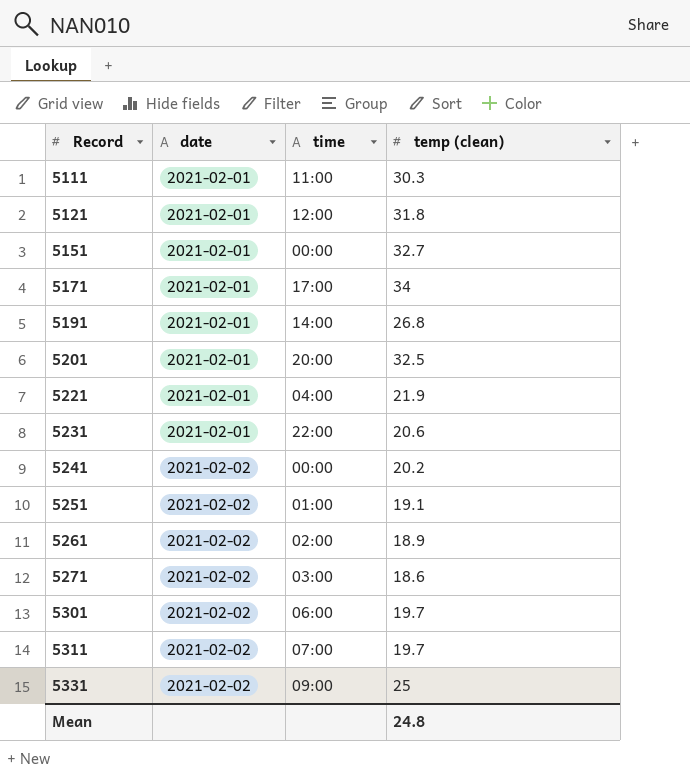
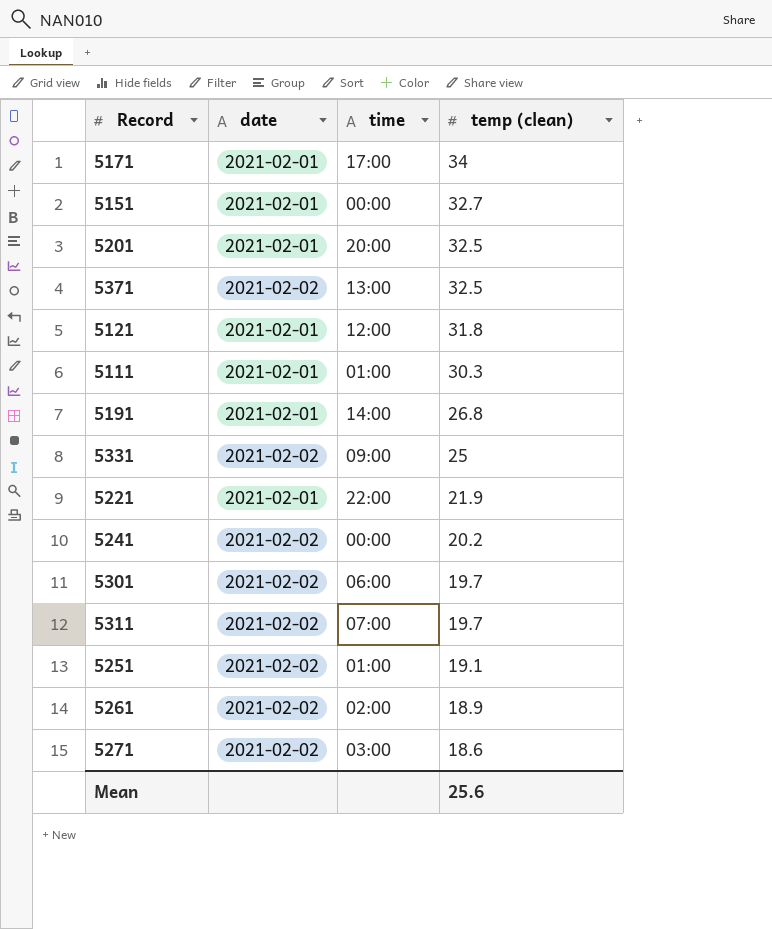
row order: Record ascending -> temp (clean) descending
row 5231: 2021-02-01 | 22:00 | 20.6 -> none
row 5371: none -> 2021-02-02 | 13:00 | 32.5
5111 | time: 11:00 -> 01:00
5221 | time: 04:00 -> 22:00
Mean | temp (clean): 24.8 -> 25.6

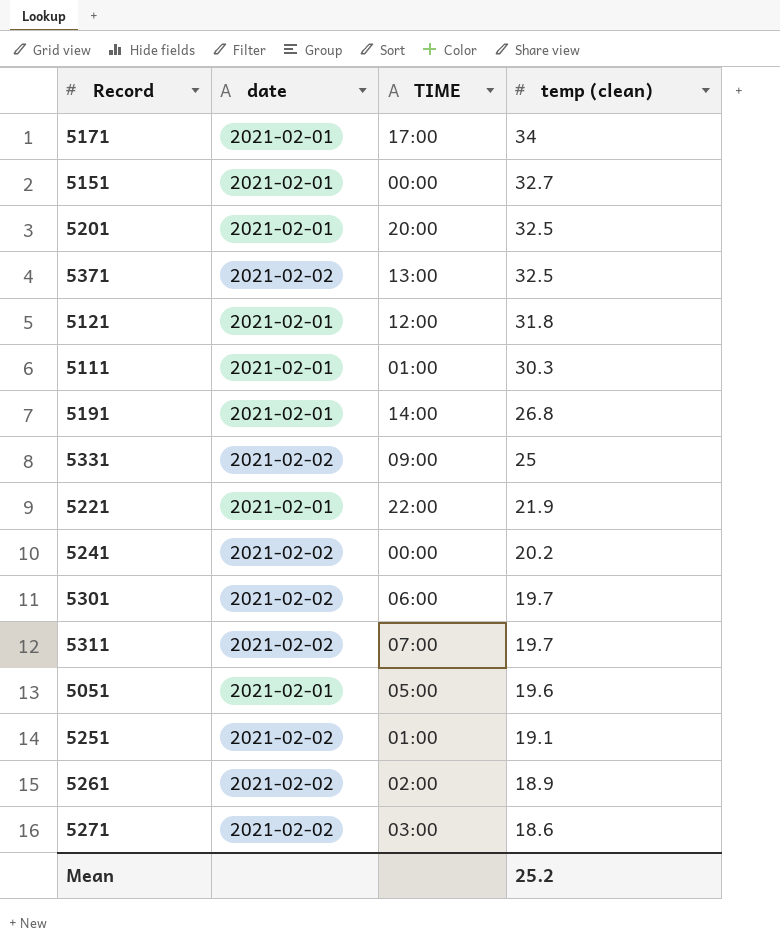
column name: time -> TIME
row 5051: none -> 2021-02-01 | 05:00 | 19.6
Mean | temp (clean): 25.6 -> 25.2

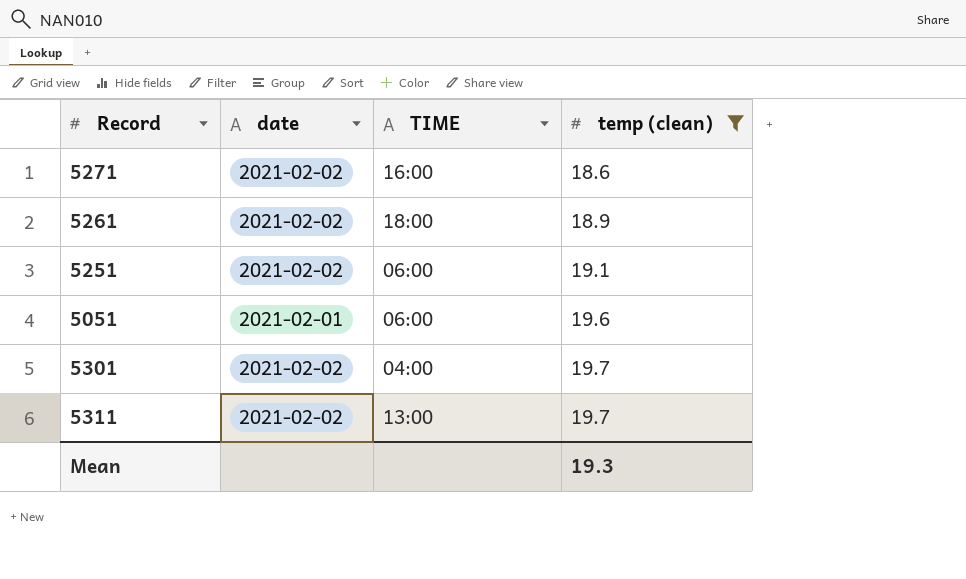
filter: none -> temp (clean) <= 19.7
row order: temp (clean) descending -> temp (clean) ascending
5271 | TIME: 03:00 -> 16:00
5261 | TIME: 02:00 -> 18:00
5251 | TIME: 01:00 -> 06:00
5051 | TIME: 05:00 -> 06:00
5301 | TIME: 06:00 -> 04:00
5311 | TIME: 07:00 -> 13:00
Mean | temp (clean): 25.2 -> 19.3

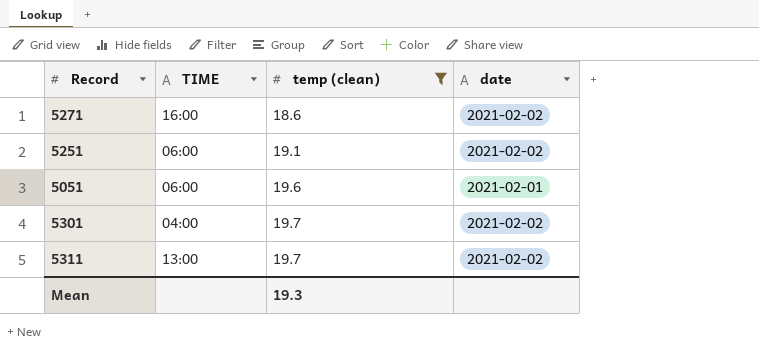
column date | position: 2 -> 4
row 5261: 2021-02-02 | 18:00 | 18.9 -> none

